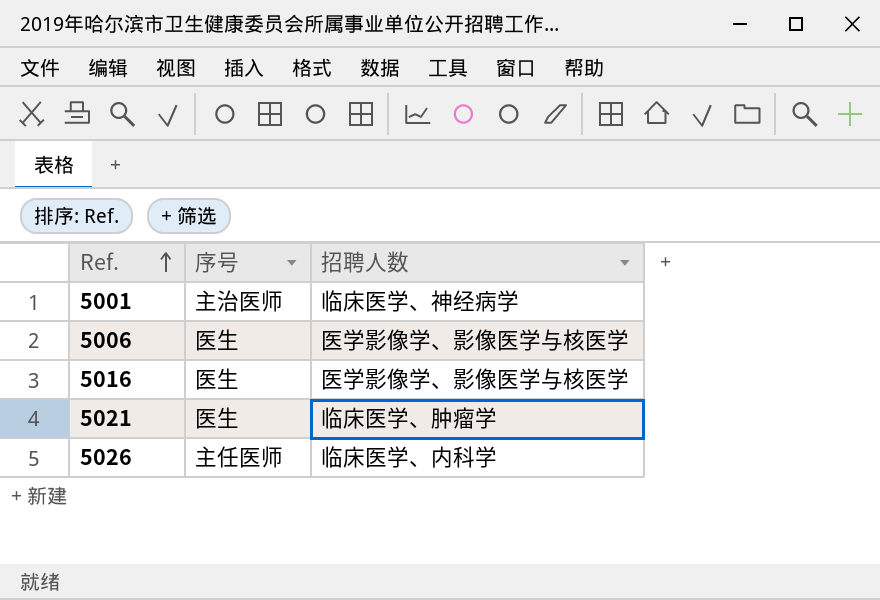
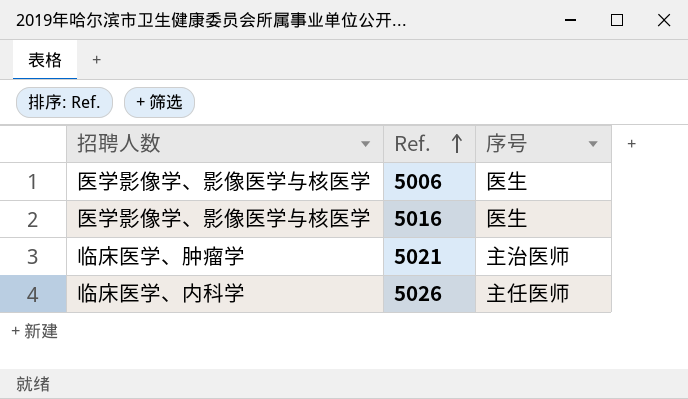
column 招聘人数 | position: 3 -> 1
row 5001: 主治医师 | 临床医学、神经病学 -> none
5021 | 序号: 医生 -> 主治医师

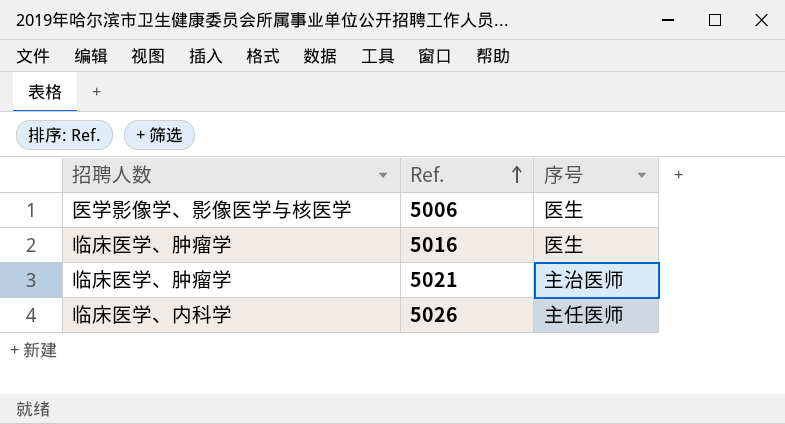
5016 | 招聘人数: 医学影像学、影像医学与核医学 -> 临床医学、肿瘤学

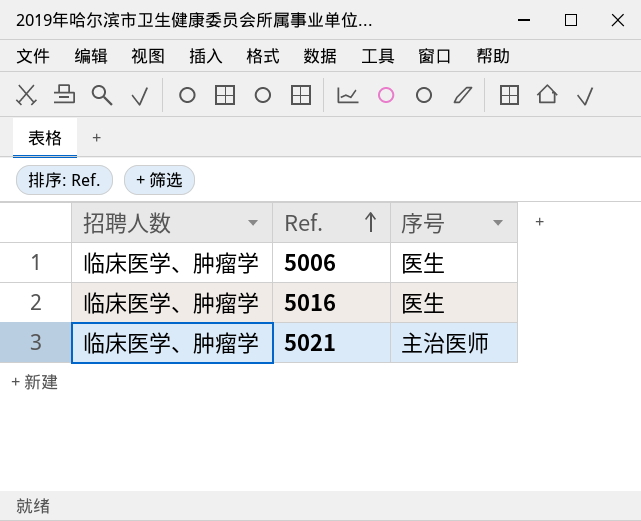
row 5026: 临床医学、内科学 | 主任医师 -> none
5006 | 招聘人数: 医学影像学、影像医学与核医学 -> 临床医学、肿瘤学

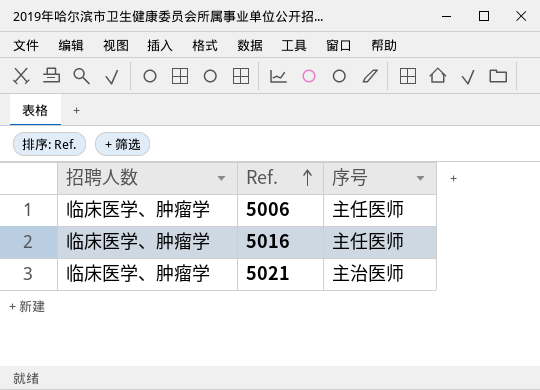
5006 | 序号: 医生 -> 主任医师
5016 | 序号: 医生 -> 主任医师

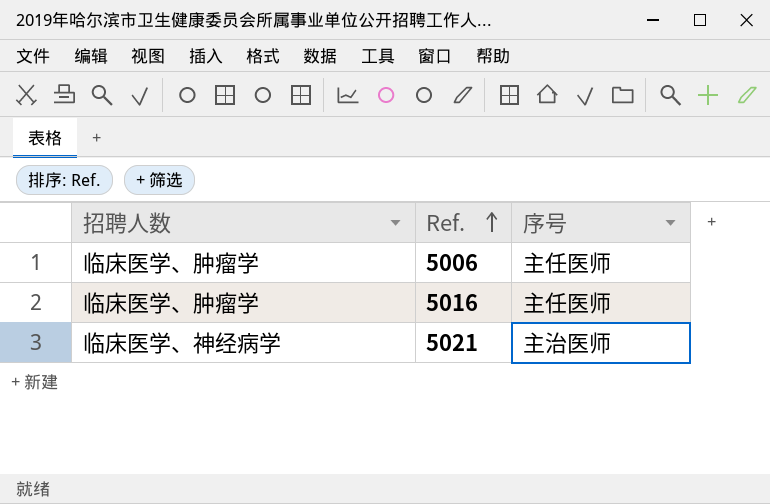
5021 | 招聘人数: 临床医学、肿瘤学 -> 临床医学、神经病学

